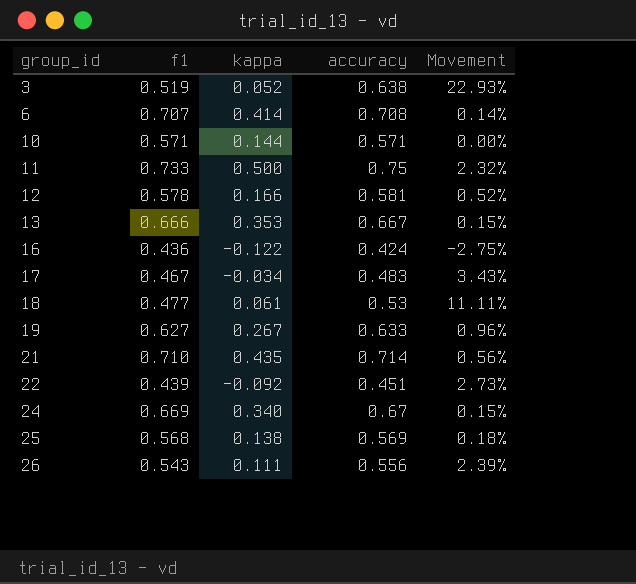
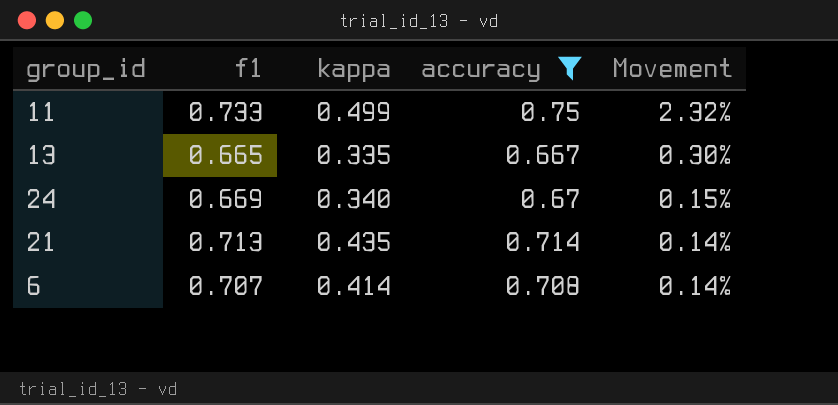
filter: none -> accuracy >= 0.667
row order: group_id ascending -> Movement descending
11 | kappa: 0.500 -> 0.499
13 | f1: 0.666 -> 0.665
13 | kappa: 0.353 -> 0.335
13 | Movement: 0.15% -> 0.30%
21 | f1: 0.710 -> 0.713
21 | Movement: 0.56% -> 0.14%

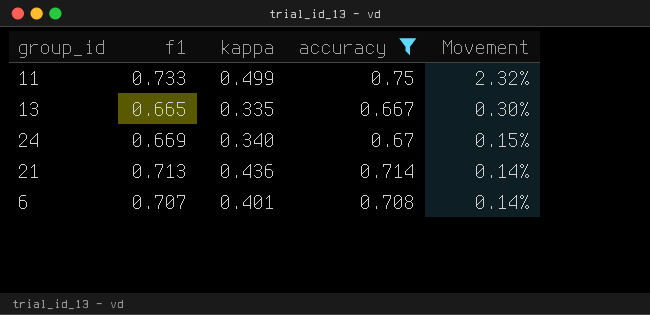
21 | kappa: 0.435 -> 0.436
6 | kappa: 0.414 -> 0.401

